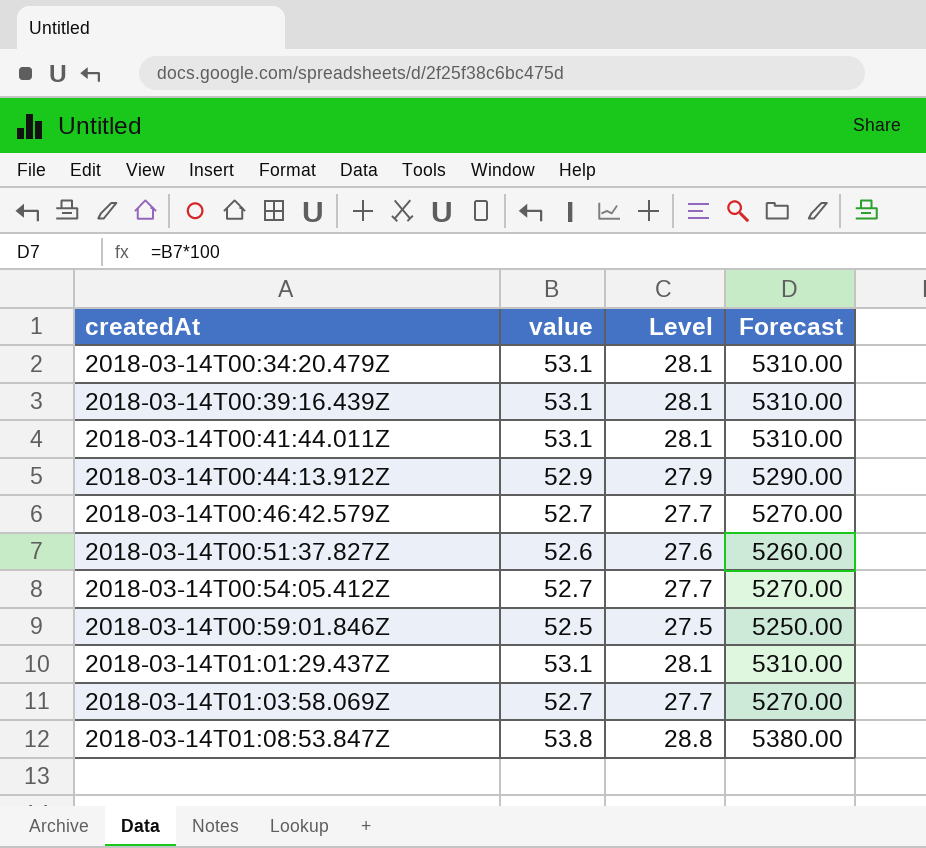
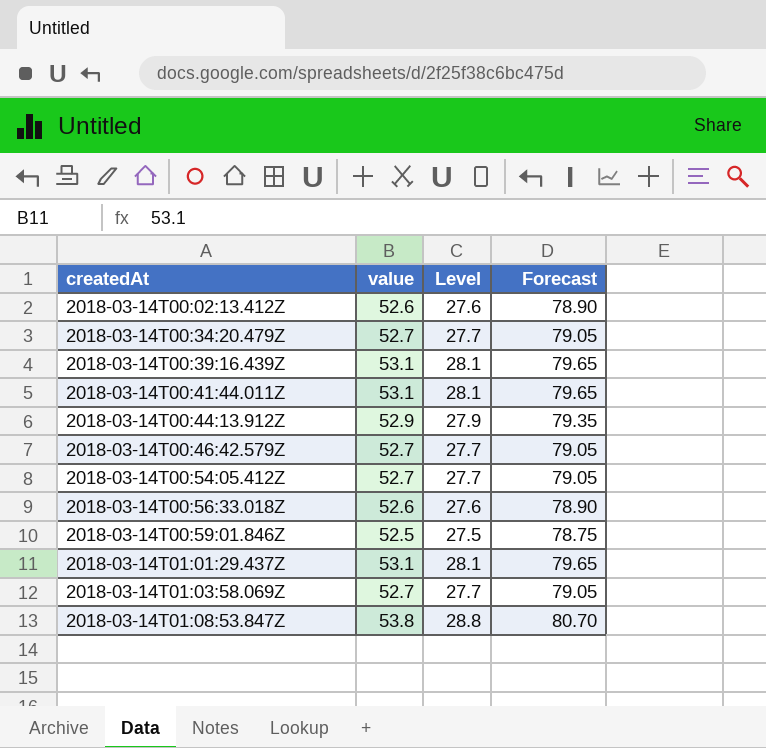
column Forecast | formula: [value] * 100 -> [value] * 1.5
row 2018-03-14T00:51:37.827Z: 52.6 | 27.6 | 5260.00 -> none
row 2018-03-14T00:02:13.412Z: none -> 52.6 | 27.6 | 78.90
2018-03-14T00:34:20.479Z | value: 53.1 -> 52.7
2018-03-14T00:34:20.479Z | Level: 28.1 -> 27.7
row 2018-03-14T00:56:33.018Z: none -> 52.6 | 27.6 | 78.90

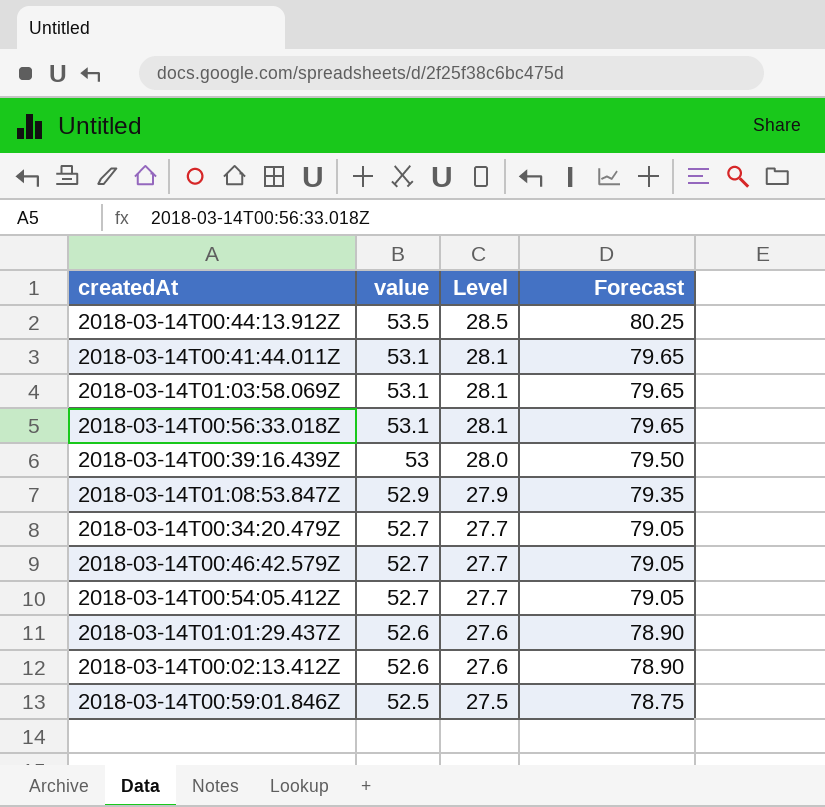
row order: createdAt ascending -> value descending
2018-03-14T00:44:13.912Z | value: 52.9 -> 53.5
2018-03-14T00:44:13.912Z | Level: 27.9 -> 28.5
2018-03-14T00:44:13.912Z | Forecast: 79.35 -> 80.25
2018-03-14T01:03:58.069Z | value: 52.7 -> 53.1
2018-03-14T01:03:58.069Z | Level: 27.7 -> 28.1
2018-03-14T01:03:58.069Z | Forecast: 79.05 -> 79.65
2018-03-14T00:56:33.018Z | value: 52.6 -> 53.1
2018-03-14T00:56:33.018Z | Level: 27.6 -> 28.1
2018-03-14T00:56:33.018Z | Forecast: 78.90 -> 79.65
2018-03-14T00:39:16.439Z | value: 53.1 -> 53
2018-03-14T00:39:16.439Z | Level: 28.1 -> 28.0
2018-03-14T00:39:16.439Z | Forecast: 79.65 -> 79.50
2018-03-14T01:08:53.847Z | value: 53.8 -> 52.9
2018-03-14T01:08:53.847Z | Level: 28.8 -> 27.9
2018-03-14T01:08:53.847Z | Forecast: 80.70 -> 79.35
2018-03-14T01:01:29.437Z | value: 53.1 -> 52.6
2018-03-14T01:01:29.437Z | Level: 28.1 -> 27.6
2018-03-14T01:01:29.437Z | Forecast: 79.65 -> 78.90

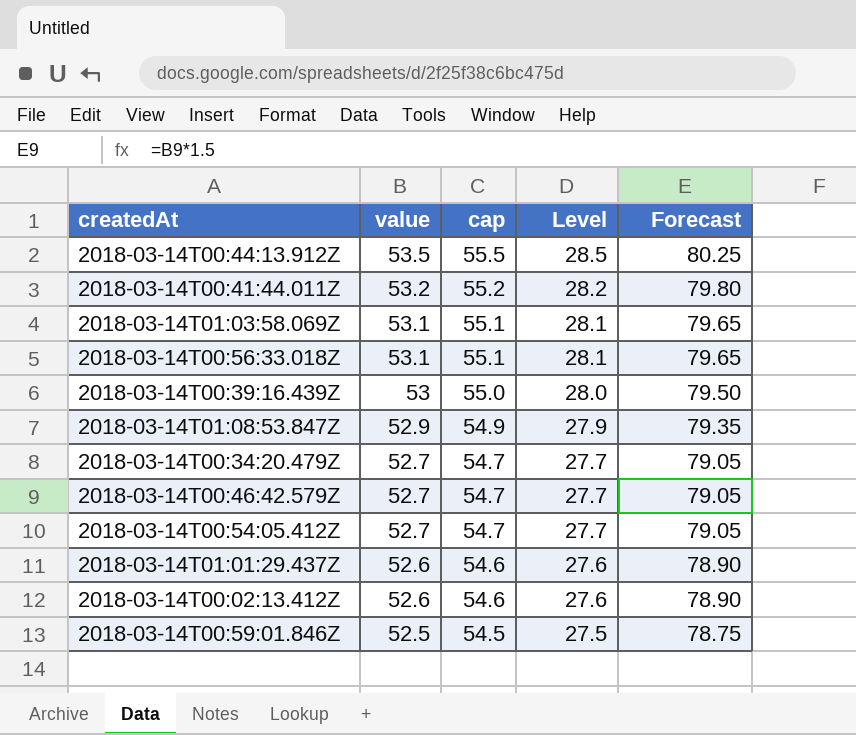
column cap | formula: none -> [value] + 2
2018-03-14T00:41:44.011Z | value: 53.1 -> 53.2
2018-03-14T00:41:44.011Z | Level: 28.1 -> 28.2
2018-03-14T00:41:44.011Z | Forecast: 79.65 -> 79.80

